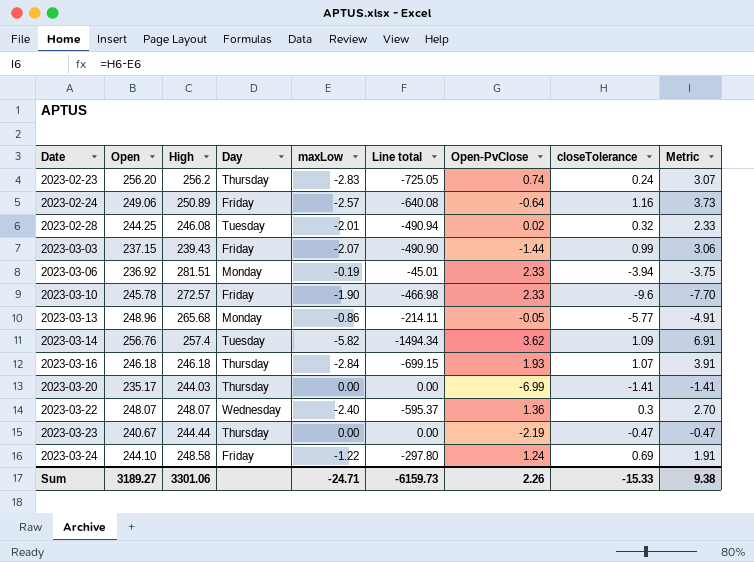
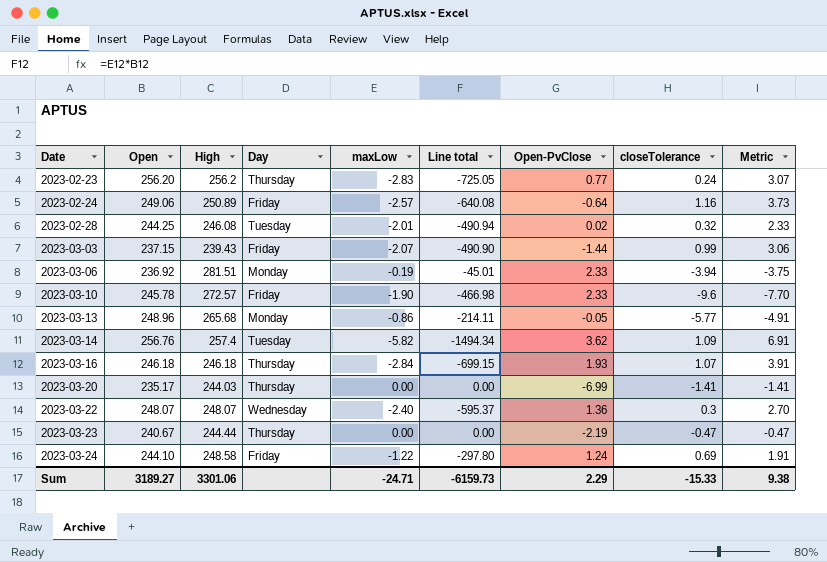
2023-02-23 | Open-PvClose: 0.74 -> 0.77
Sum | Open-PvClose: 2.26 -> 2.29

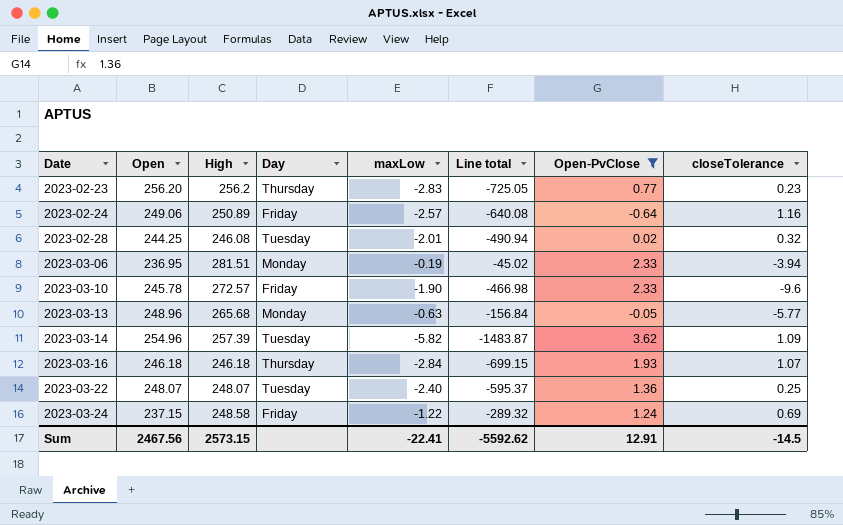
filter: none -> Open-PvClose >= -0.64
column Metric | formula: [closeTolerance] - [maxLow] -> none
2023-02-23 | closeTolerance: 0.24 -> 0.23
2023-03-06 | Open: 236.92 -> 236.95
2023-03-06 | Line total: -45.01 -> -45.02
2023-03-13 | maxLow: -0.86 -> -0.63
2023-03-13 | Line total: -214.11 -> -156.84
2023-03-14 | Open: 256.76 -> 254.96
2023-03-14 | High: 257.4 -> 257.39
2023-03-14 | Line total: -1494.34 -> -1483.87
2023-03-22 | Day: Wednesday -> Tuesday
2023-03-22 | closeTolerance: 0.3 -> 0.25
2023-03-24 | Open: 244.10 -> 237.15
2023-03-24 | Line total: -297.80 -> -289.32
Sum | Open: 3189.27 -> 2467.56
Sum | High: 3301.06 -> 2573.15
Sum | maxLow: -24.71 -> -22.41
Sum | Line total: -6159.73 -> -5592.62
Sum | Open-PvClose: 2.29 -> 12.91
Sum | closeTolerance: -15.33 -> -14.5

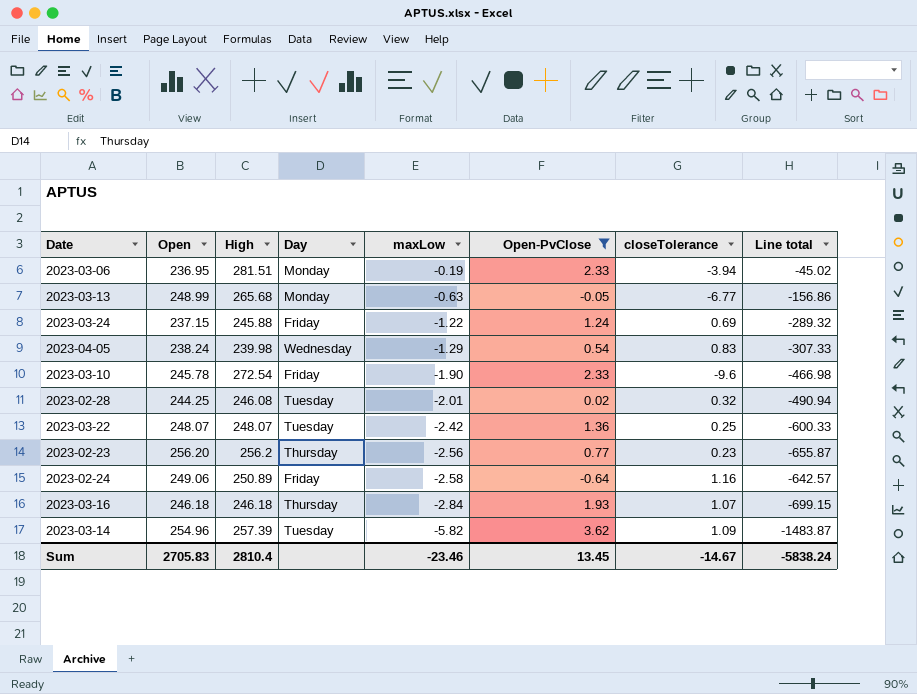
row order: Date ascending -> maxLow descending
column Line total | position: 6 -> 8
2023-03-13 | Open: 248.96 -> 248.99
2023-03-13 | closeTolerance: -5.77 -> -6.77
2023-03-13 | Line total: -156.84 -> -156.86
2023-03-24 | High: 248.58 -> 245.88
row 2023-04-05: none -> 238.24 | 239.98 | Wednesday | -1.29 | 0.54 | 0.83 | -307.33
2023-03-10 | High: 272.57 -> 272.54
2023-03-22 | maxLow: -2.40 -> -2.42
2023-03-22 | Line total: -595.37 -> -600.33
2023-02-23 | maxLow: -2.83 -> -2.56
2023-02-23 | Line total: -725.05 -> -655.87
2023-02-24 | maxLow: -2.57 -> -2.58
2023-02-24 | Line total: -640.08 -> -642.57
Sum | Open: 2467.56 -> 2705.83
Sum | High: 2573.15 -> 2810.4
Sum | maxLow: -22.41 -> -23.46
Sum | Open-PvClose: 12.91 -> 13.45
Sum | closeTolerance: -14.5 -> -14.67
Sum | Line total: -5592.62 -> -5838.24

